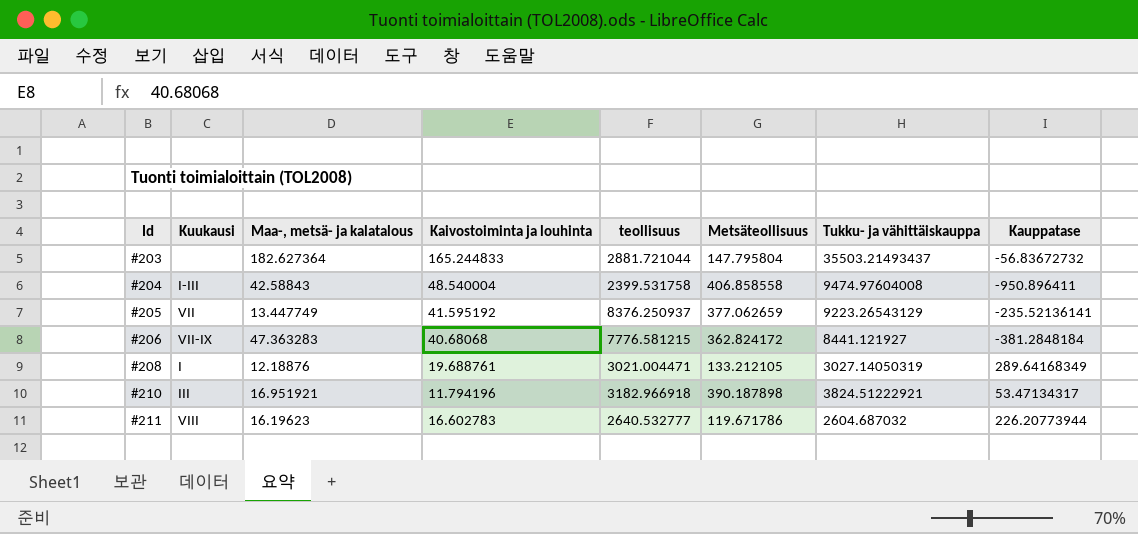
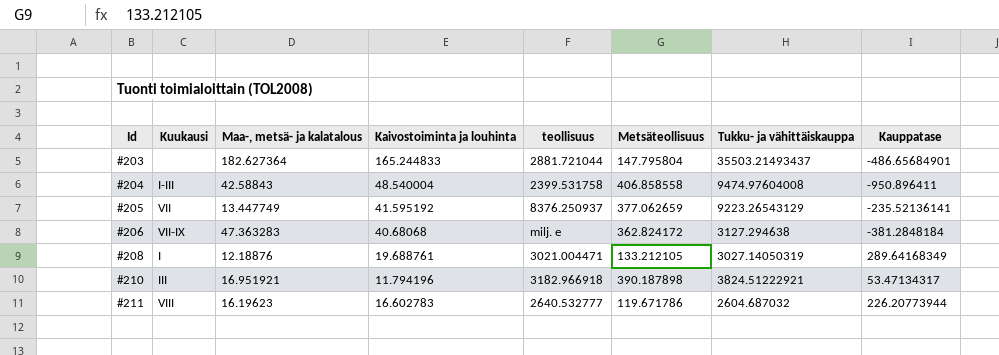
#203 | Kauppatase: -56.83672732 -> -486.65684901
#206 | teollisuus: 7776.581215 -> milj. e
#206 | Tukku- ja vähittäiskauppa: 8441.121927 -> 3127.294638

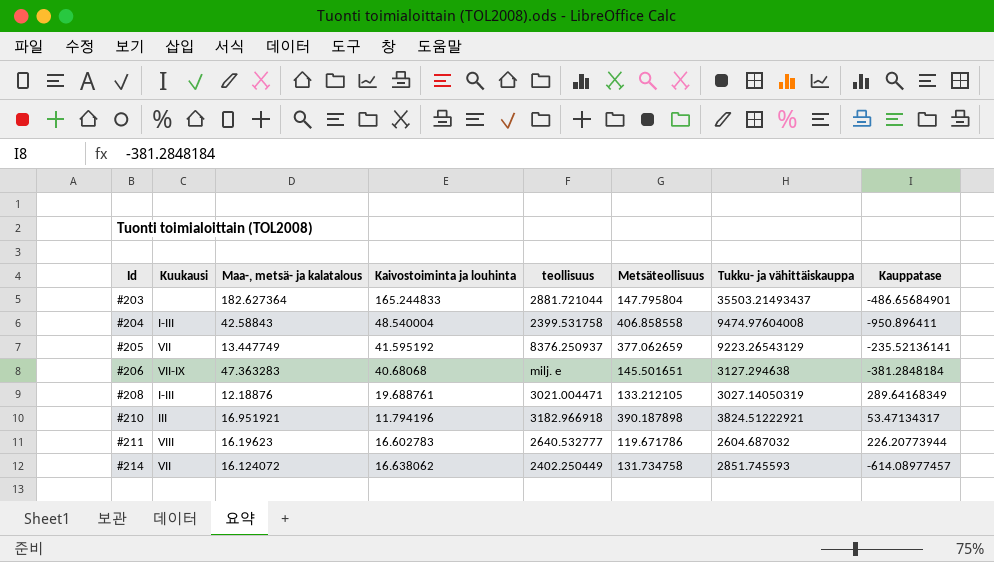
#206 | Metsäteollisuus: 362.824172 -> 145.501651
#208 | Kuukausi: I -> I-III
row #214: none -> VII | 16.124072 | 16.638062 | 2402.250449 | 131.734758 | 2851.745593 | -614.08977457

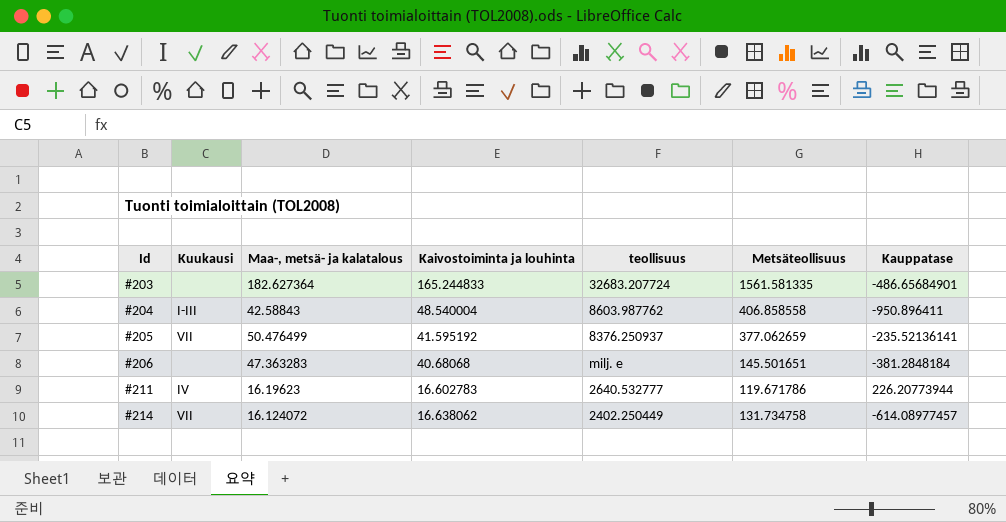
column Tukku- ja vähittäiskauppa | position: 7 -> none
row #208: I-III | 12.18876 | 19.688761 | 3021.004471 | 133.212105 | 3027.14050319 | 289.64168349 -> none
row #210: III | 16.951921 | 11.794196 | 3182.966918 | 390.187898 | 3824.51222921 | 53.47134317 -> none
#203 | teollisuus: 2881.721044 -> 32683.207724
#203 | Metsäteollisuus: 147.795804 -> 1561.581335
#204 | teollisuus: 2399.531758 -> 8603.987762
#205 | Maa-, metsä- ja kalatalous: 13.447749 -> 50.476499
#206 | Kuukausi: VII-IX -> none
#211 | Kuukausi: VIII -> IV

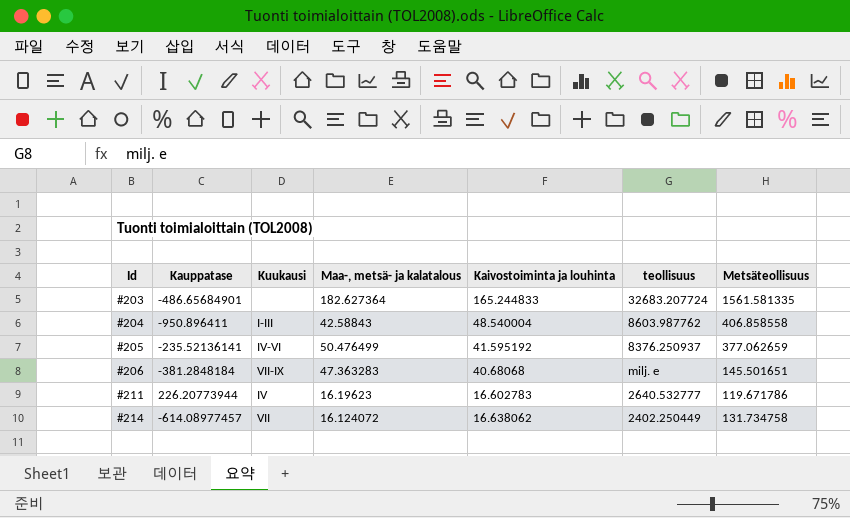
column Kauppatase | position: 7 -> 2
#205 | Kuukausi: VII -> IV-VI
#206 | Kuukausi: none -> VII-IX

